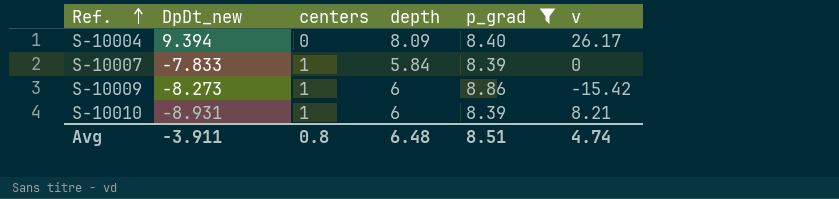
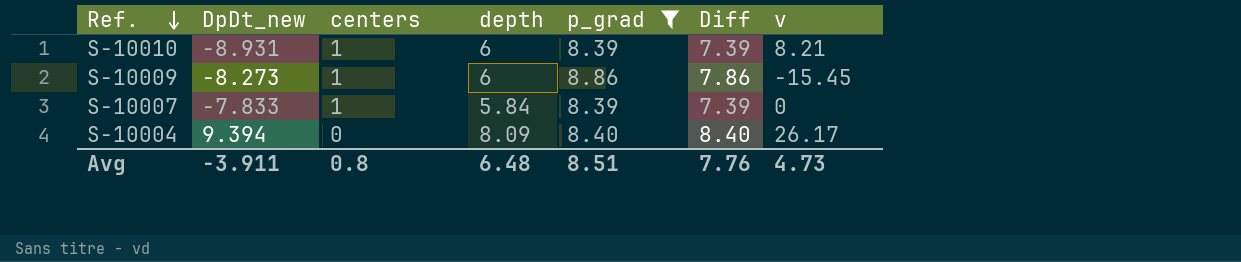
row order: Ref. ascending -> Ref. descending
column Diff | formula: none -> [p_grad] - [centers]
S-10009 | v: -15.42 -> -15.45
Avg | v: 4.74 -> 4.73

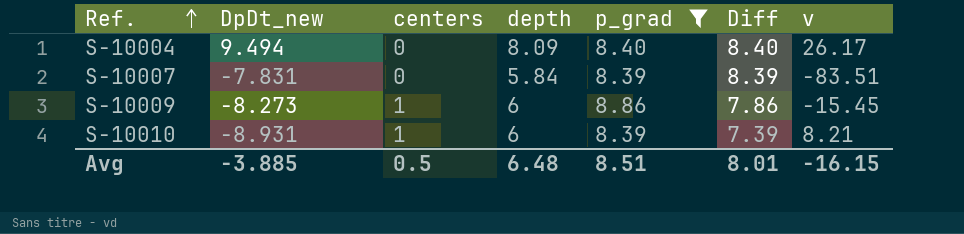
row order: Ref. descending -> Ref. ascending
S-10004 | DpDt_new: 9.394 -> 9.494
S-10007 | DpDt_new: -7.833 -> -7.831
S-10007 | centers: 1 -> 0
S-10007 | Diff: 7.39 -> 8.39
S-10007 | v: 0 -> -83.51
Avg | DpDt_new: -3.911 -> -3.885
Avg | centers: 0.8 -> 0.5
Avg | Diff: 7.76 -> 8.01
Avg | v: 4.73 -> -16.15

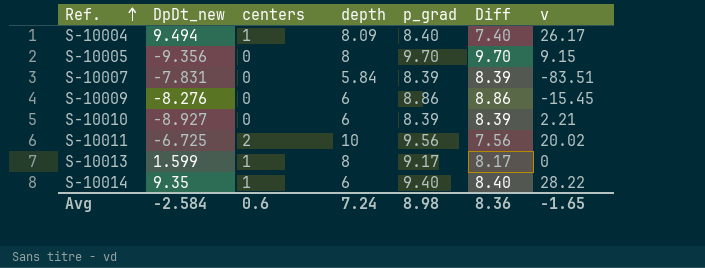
filter: p_grad <= 8.86 -> none
S-10004 | centers: 0 -> 1
S-10004 | Diff: 8.40 -> 7.40
S-10009 | DpDt_new: -8.273 -> -8.276
S-10009 | centers: 1 -> 0
S-10009 | Diff: 7.86 -> 8.86
S-10010 | DpDt_new: -8.931 -> -8.927
S-10010 | centers: 1 -> 0
S-10010 | Diff: 7.39 -> 8.39
S-10010 | v: 8.21 -> 2.21
Avg | DpDt_new: -3.885 -> -2.584
Avg | centers: 0.5 -> 0.6
Avg | depth: 6.48 -> 7.24
Avg | p_grad: 8.51 -> 8.98
Avg | Diff: 8.01 -> 8.36
Avg | v: -16.15 -> -1.65

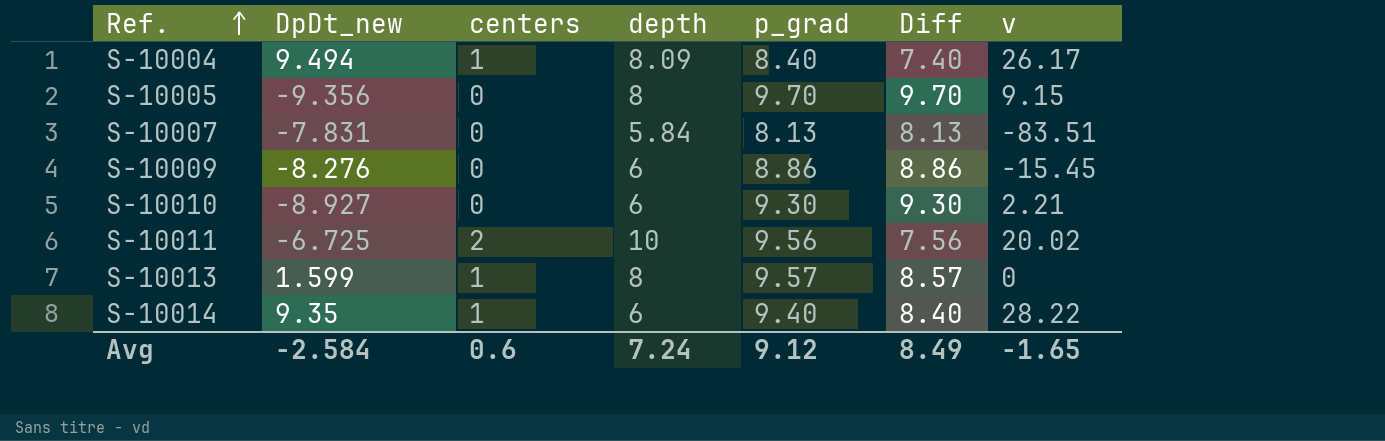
S-10007 | p_grad: 8.39 -> 8.13
S-10007 | Diff: 8.39 -> 8.13
S-10010 | p_grad: 8.39 -> 9.30
S-10010 | Diff: 8.39 -> 9.30
S-10013 | p_grad: 9.17 -> 9.57
S-10013 | Diff: 8.17 -> 8.57
Avg | p_grad: 8.98 -> 9.12
Avg | Diff: 8.36 -> 8.49

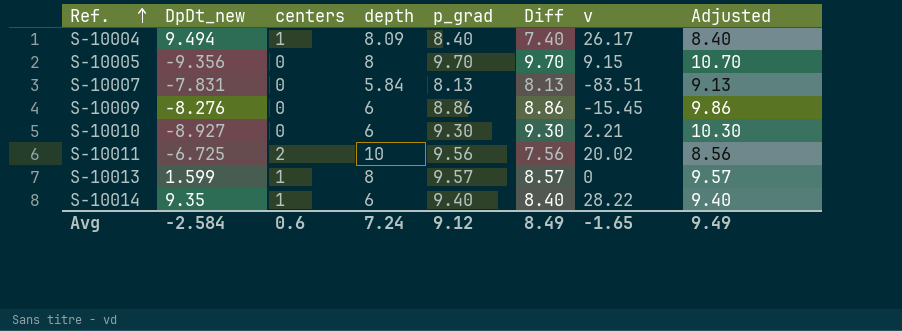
column Adjusted | formula: none -> [Diff] + 1

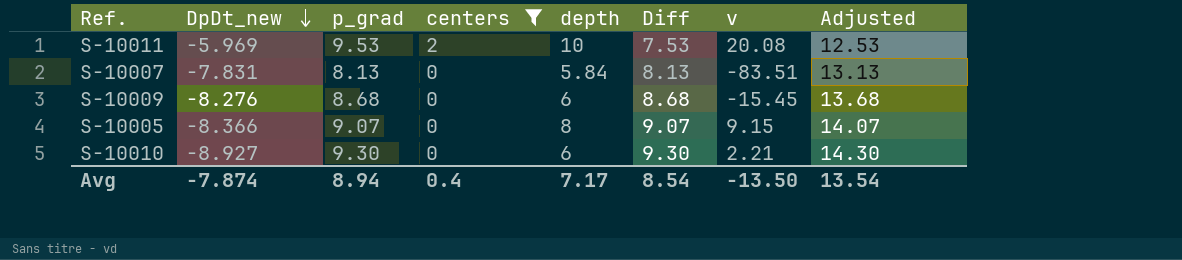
filter: none -> centers != 1
row order: Ref. ascending -> DpDt_new descending
column p_grad | position: 5 -> 3
column Adjusted | formula: [Diff] + 1 -> [Diff] + 5
S-10011 | DpDt_new: -6.725 -> -5.969
S-10011 | p_grad: 9.56 -> 9.53
S-10011 | Diff: 7.56 -> 7.53
S-10011 | v: 20.02 -> 20.08
S-10009 | p_grad: 8.86 -> 8.68
S-10009 | Diff: 8.86 -> 8.68
S-10005 | DpDt_new: -9.356 -> -8.366
S-10005 | p_grad: 9.70 -> 9.07
S-10005 | Diff: 9.70 -> 9.07
Avg | DpDt_new: -2.584 -> -7.874
Avg | p_grad: 9.12 -> 8.94
Avg | centers: 0.6 -> 0.4
Avg | depth: 7.24 -> 7.17
Avg | Diff: 8.49 -> 8.54
Avg | v: -1.65 -> -13.50
Avg | Adjusted: 9.49 -> 13.54

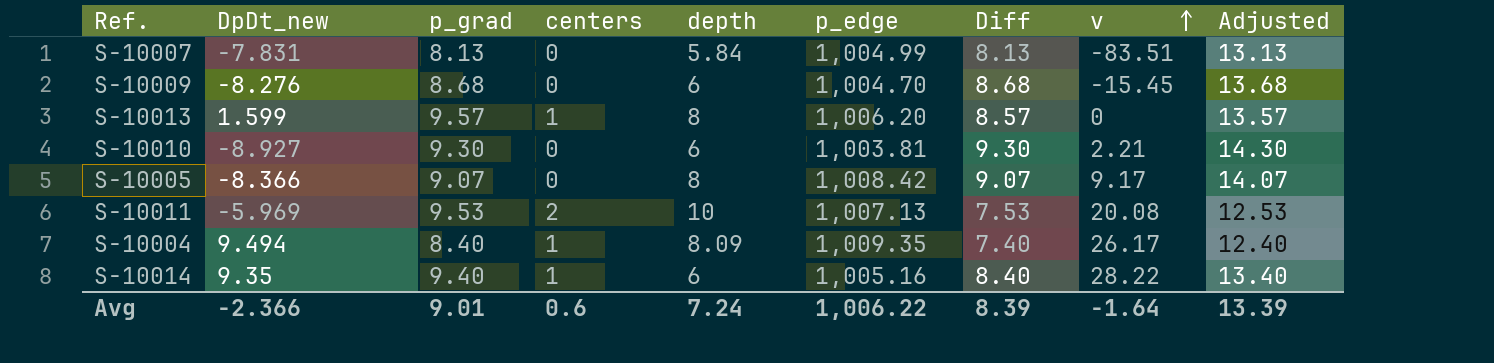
filter: centers != 1 -> none
row order: DpDt_new descending -> v ascending
column p_edge | position: none -> 6
S-10005 | v: 9.15 -> 9.17
Avg | DpDt_new: -7.874 -> -2.366
Avg | p_grad: 8.94 -> 9.01
Avg | centers: 0.4 -> 0.6
Avg | depth: 7.17 -> 7.24
Avg | Diff: 8.54 -> 8.39
Avg | v: -13.50 -> -1.64
Avg | Adjusted: 13.54 -> 13.39

